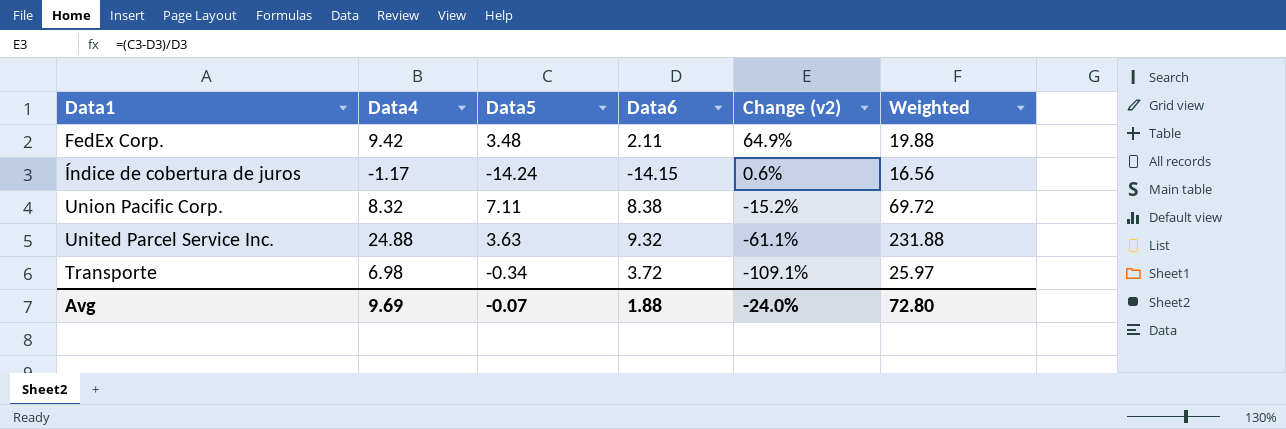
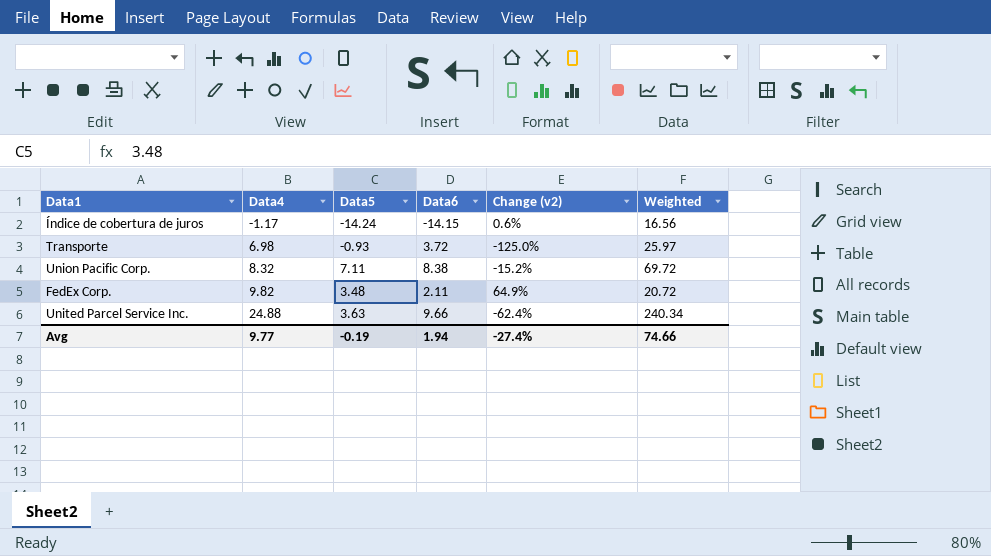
row order: Change (v2) descending -> Data4 ascending
Transporte | Data5: -0.34 -> -0.93
Transporte | Change (v2): -109.1% -> -125.0%
FedEx Corp. | Data4: 9.42 -> 9.82
FedEx Corp. | Weighted: 19.88 -> 20.72
United Parcel Service Inc. | Data6: 9.32 -> 9.66
United Parcel Service Inc. | Change (v2): -61.1% -> -62.4%
United Parcel Service Inc. | Weighted: 231.88 -> 240.34
Avg | Data4: 9.69 -> 9.77
Avg | Data5: -0.07 -> -0.19
Avg | Data6: 1.88 -> 1.94
Avg | Change (v2): -24.0% -> -27.4%
Avg | Weighted: 72.80 -> 74.66

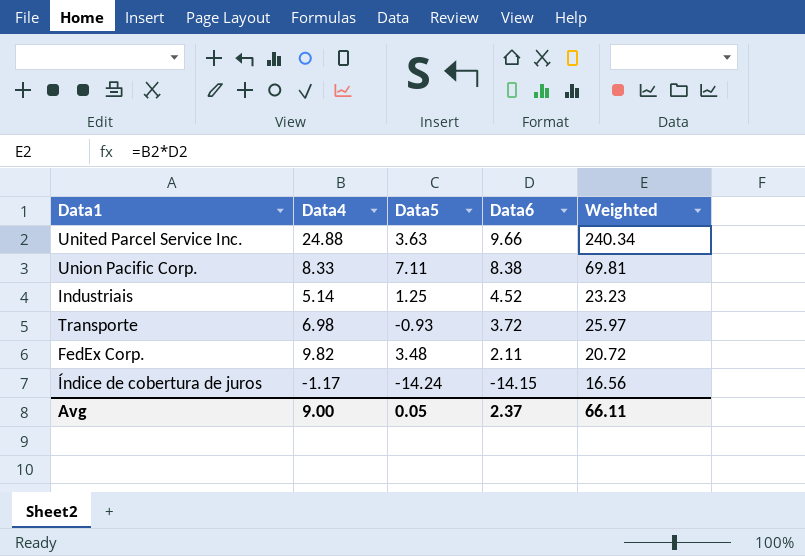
row order: Data4 ascending -> Data6 descending
column Change (v2) | formula: ([Data5] - [Data6]) / [Data6] -> none
Union Pacific Corp. | Data4: 8.32 -> 8.33
Union Pacific Corp. | Weighted: 69.72 -> 69.81
row Industriais: none -> 5.14 | 1.25 | 4.52 | 23.23
Avg | Data4: 9.77 -> 9.00
Avg | Data5: -0.19 -> 0.05
Avg | Data6: 1.94 -> 2.37
Avg | Weighted: 74.66 -> 66.11

